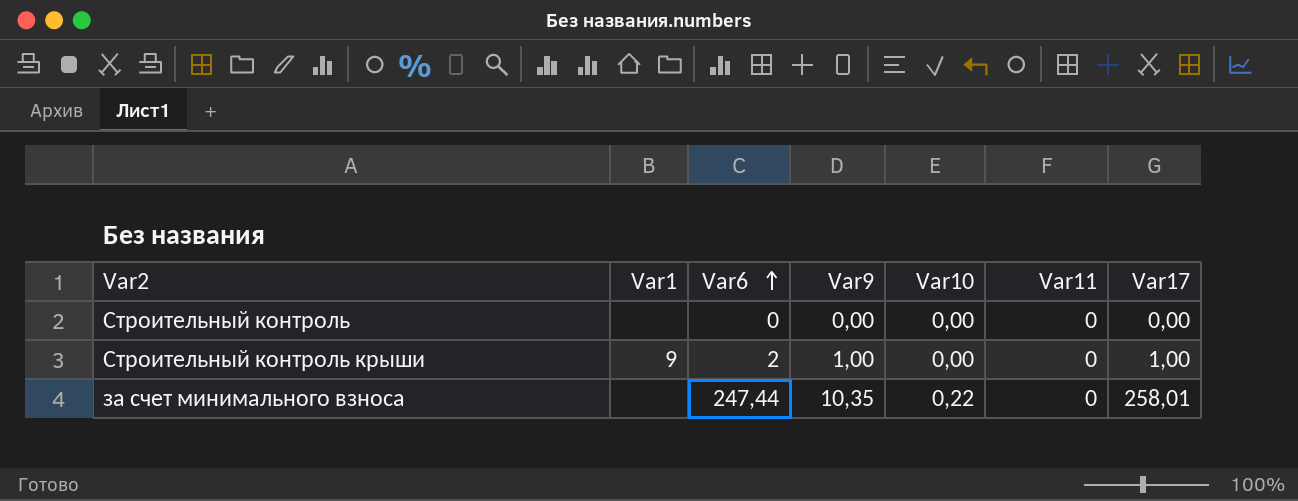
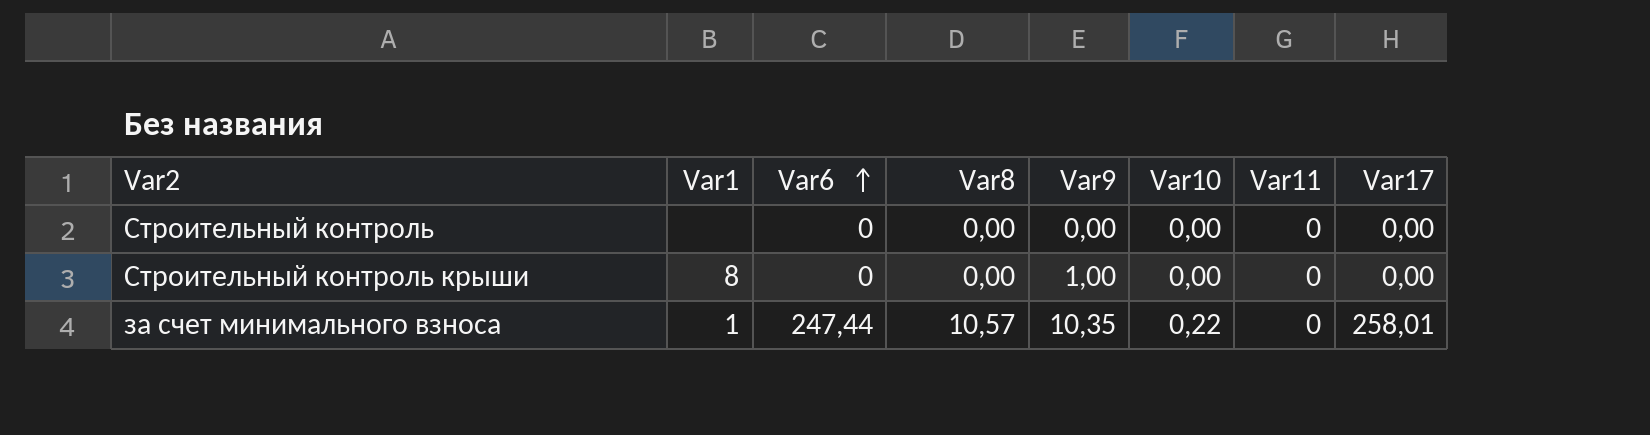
column Var8 | position: none -> 4
Строительный контроль крыши | Var1: 9 -> 8
Строительный контроль крыши | Var6: 2 -> 0
Строительный контроль крыши | Var17: 1,00 -> 0,00
за счет минимального взноса | Var1: none -> 1

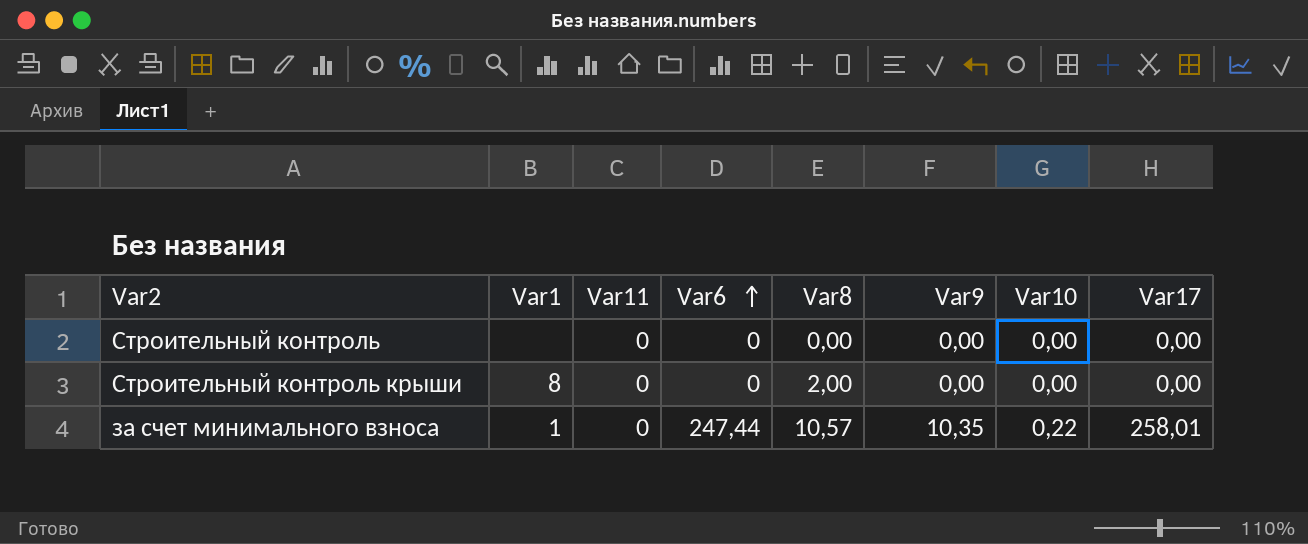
column Var11 | position: 7 -> 3
Строительный контроль крыши | Var8: 0,00 -> 2,00
Строительный контроль крыши | Var9: 1,00 -> 0,00

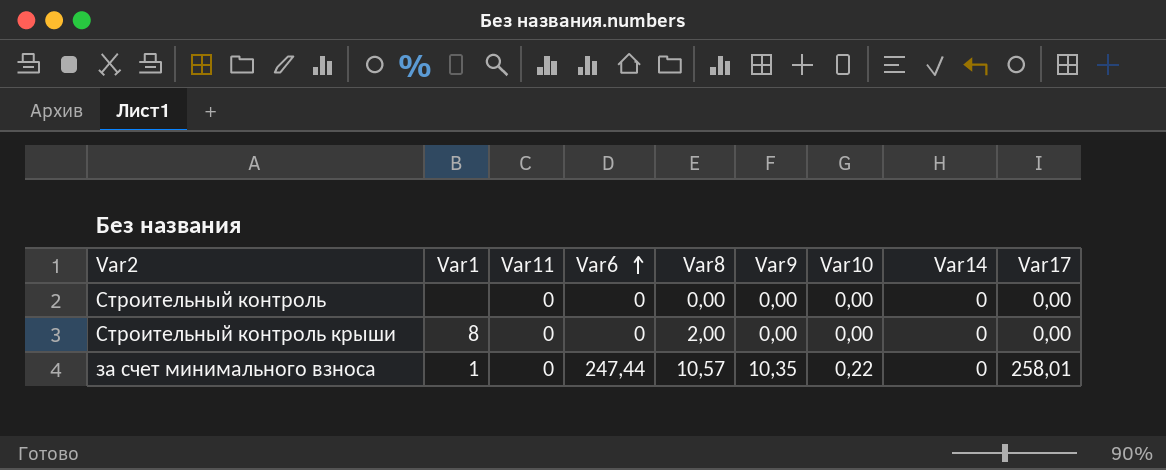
column Var14 | position: none -> 8

